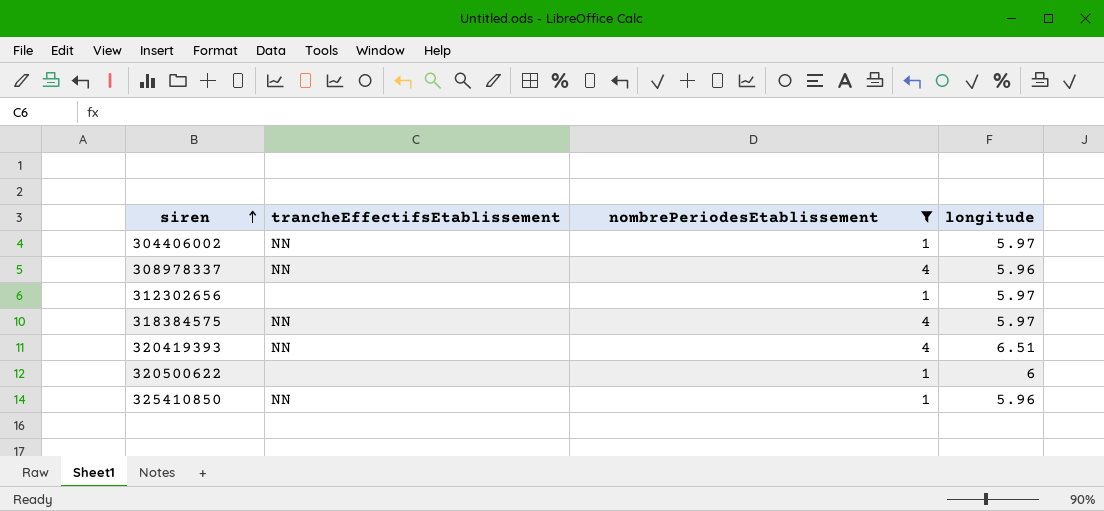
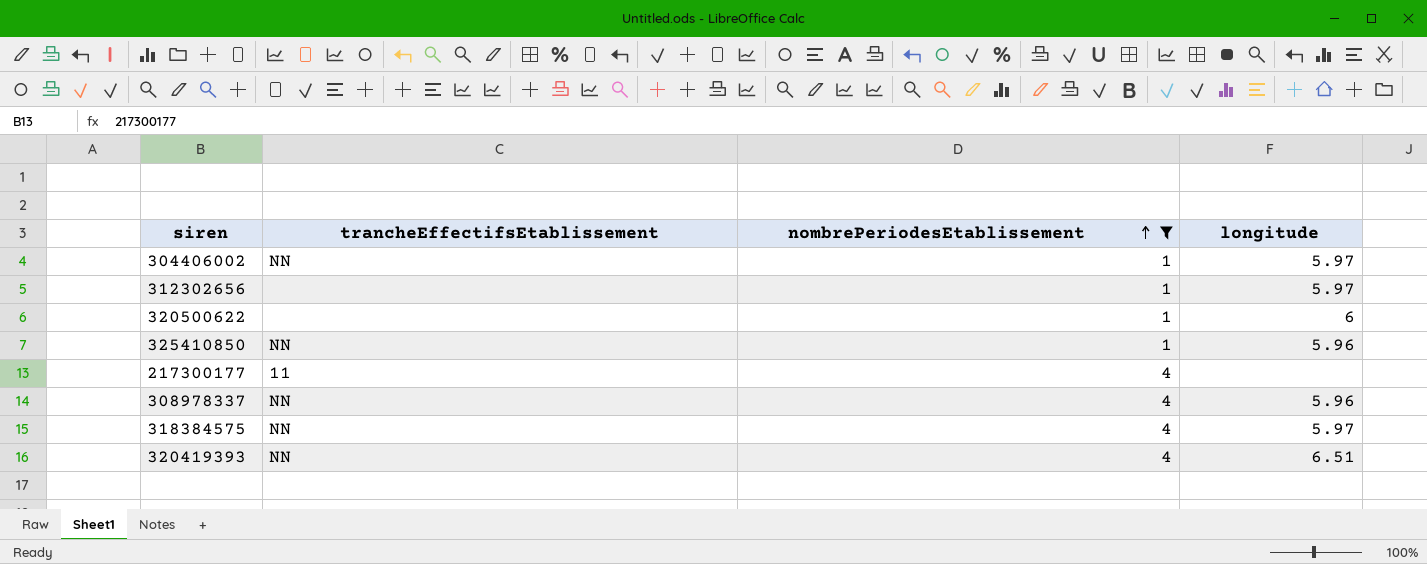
row order: siren ascending -> nombrePeriodesEtablissement ascending
row 217300177: none -> 11 | 4 | none

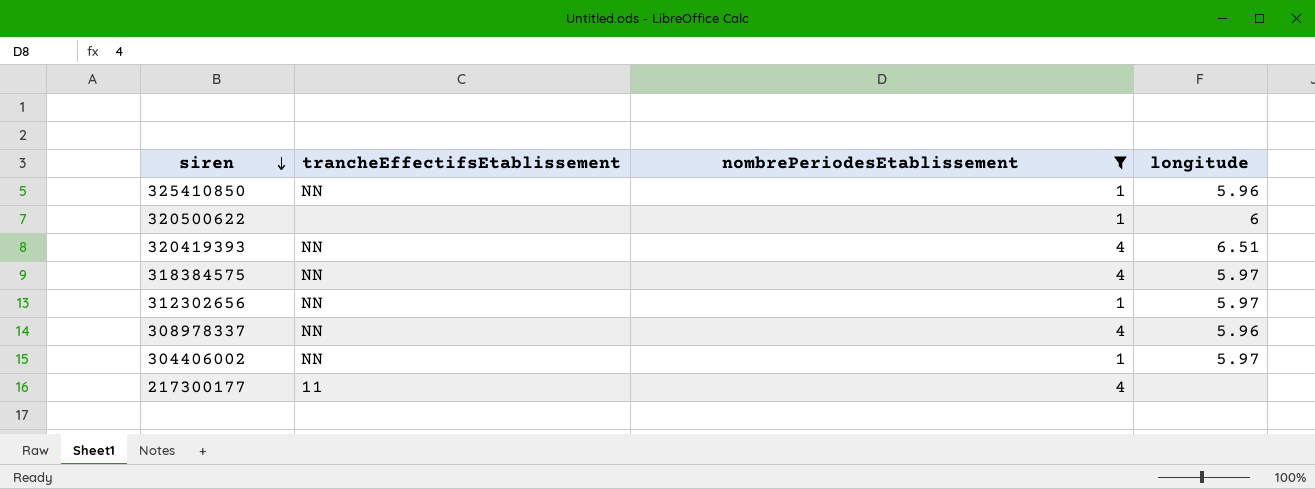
row order: nombrePeriodesEtablissement ascending -> siren descending
312302656 | trancheEffectifsEtablissement: none -> NN

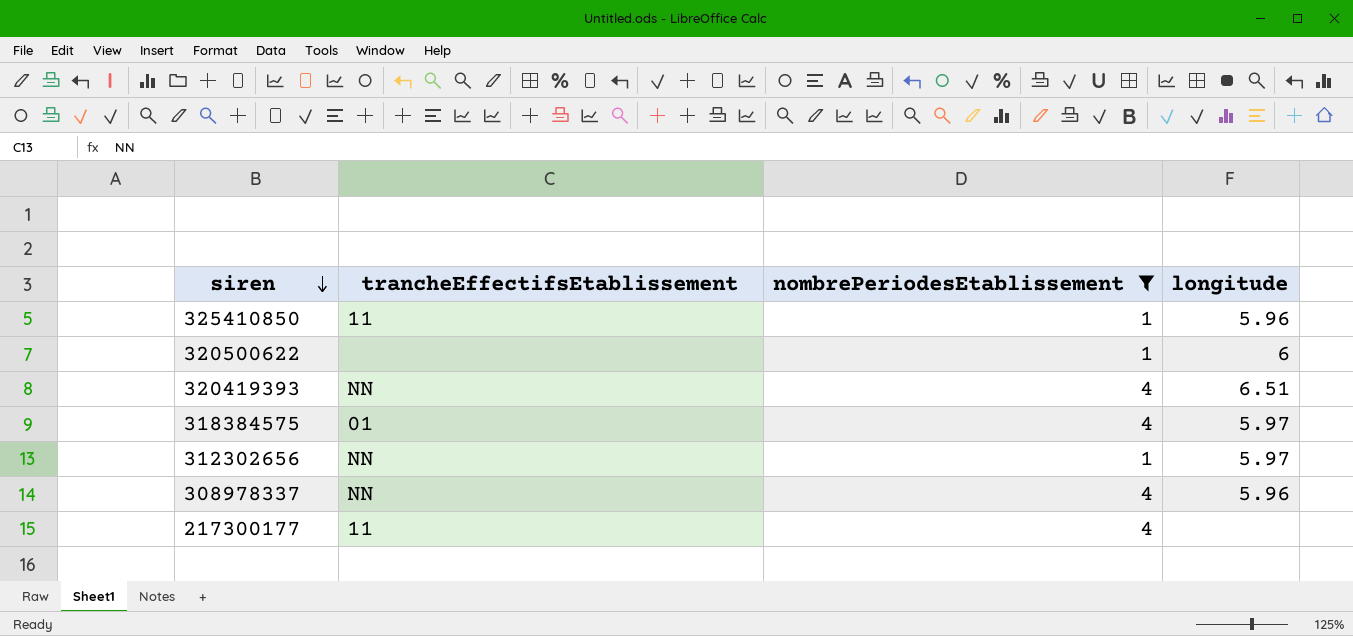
row 304406002: NN | 1 | 5.97 -> none
325410850 | trancheEffectifsEtablissement: NN -> 11
318384575 | trancheEffectifsEtablissement: NN -> 01

